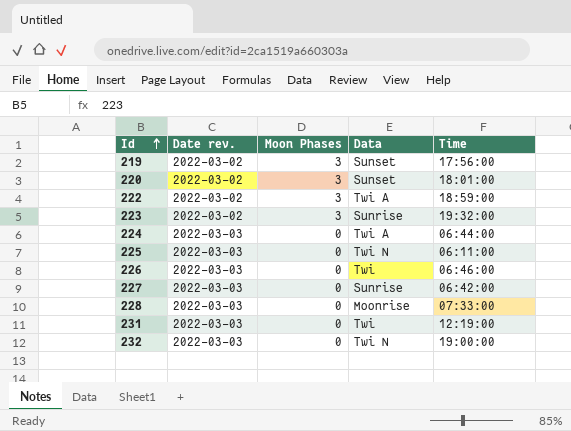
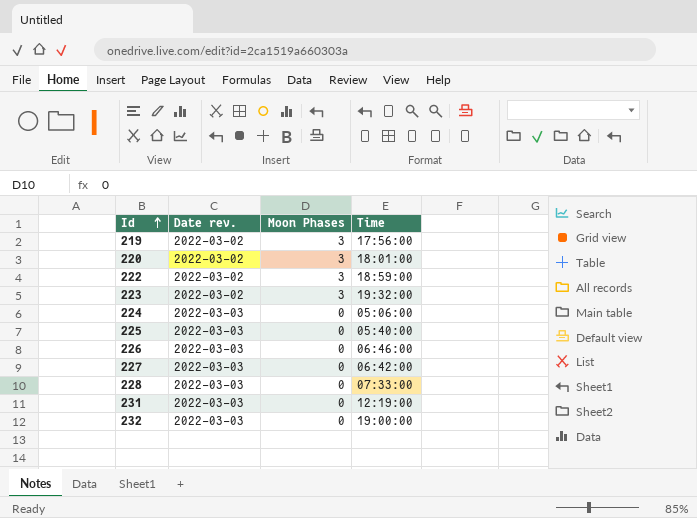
column Data | position: 4 -> none
224 | Time: 06:44:00 -> 05:06:00
225 | Time: 06:11:00 -> 05:40:00

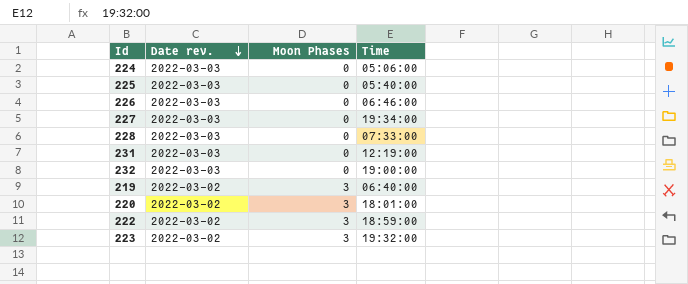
row order: Id ascending -> Date rev. descending
227 | Time: 06:42:00 -> 19:34:00
219 | Time: 17:56:00 -> 06:40:00

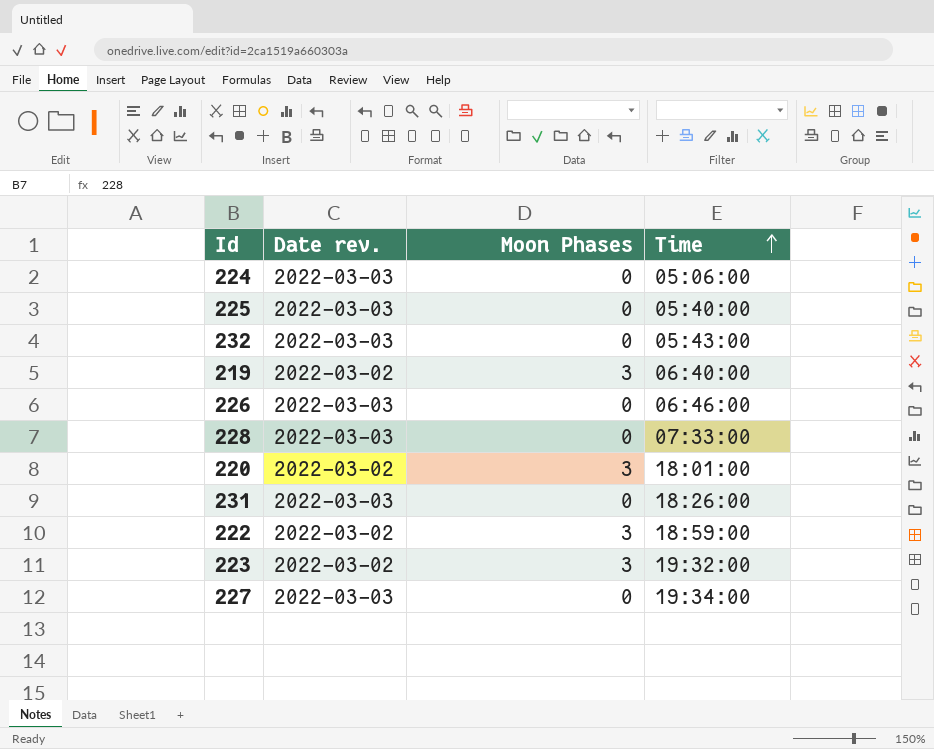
row order: Date rev. descending -> Time ascending
232 | Time: 19:00:00 -> 05:43:00
231 | Time: 12:19:00 -> 18:26:00

